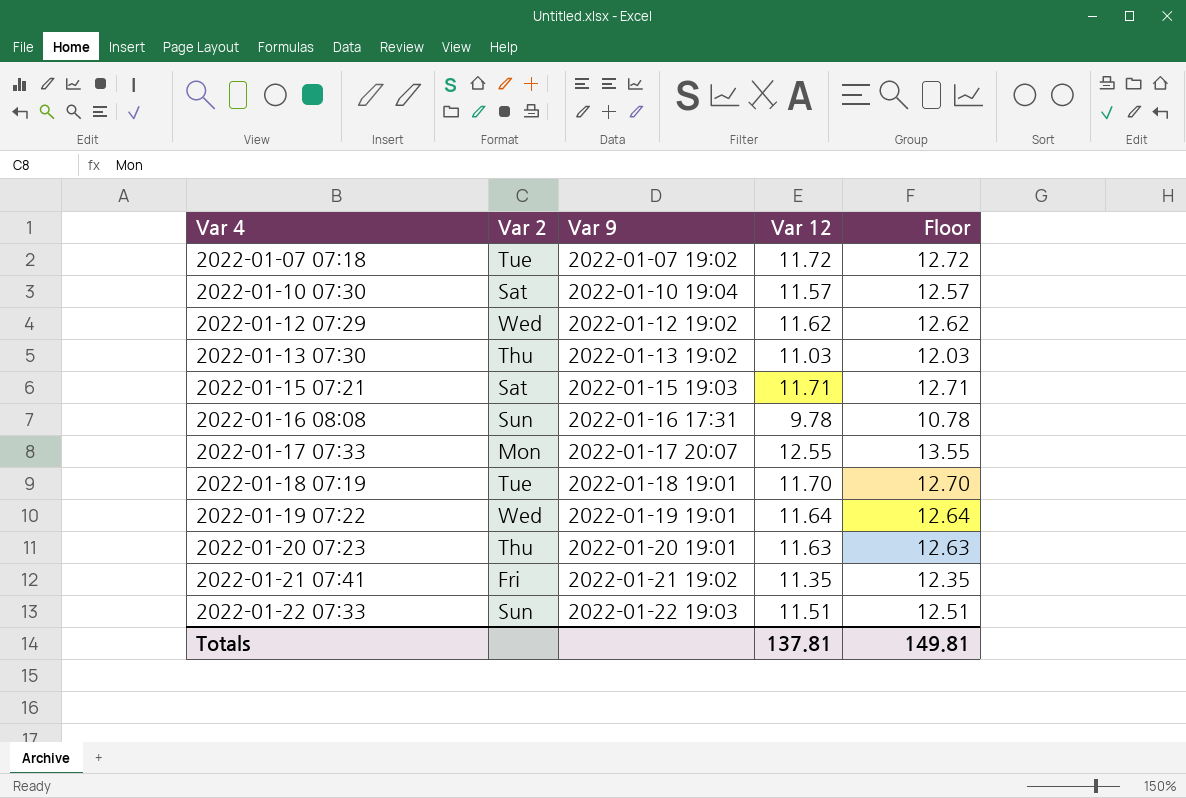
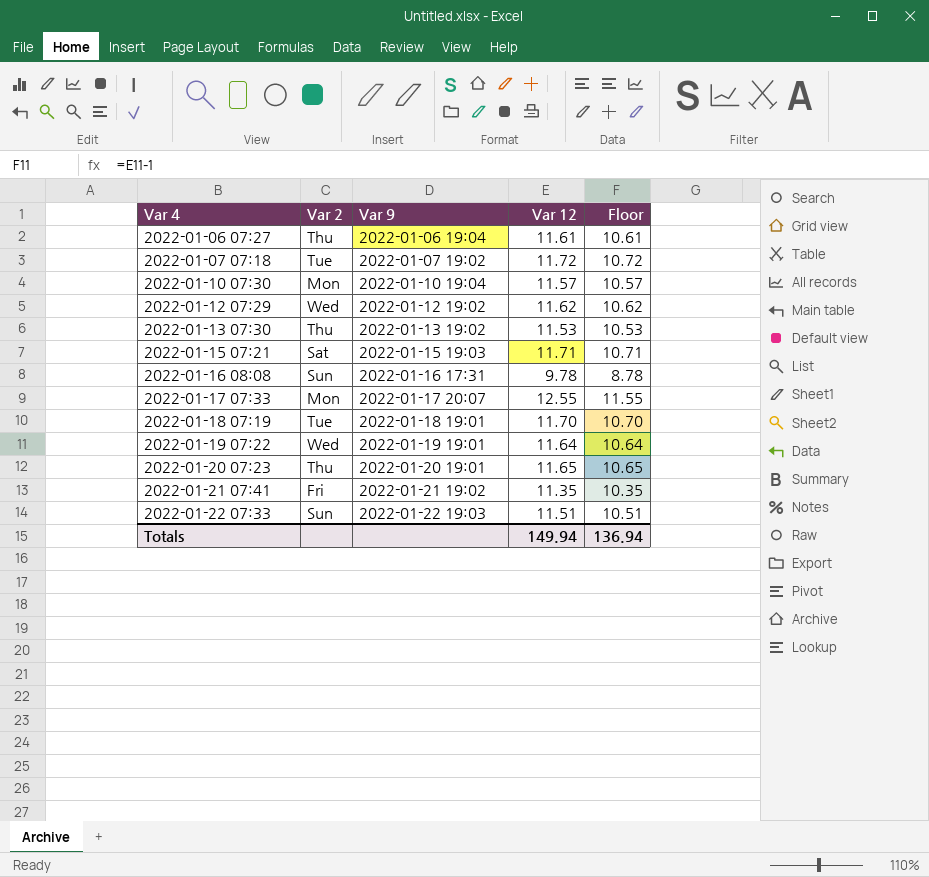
column Floor | formula: [Var 12] + 1 -> [Var 12] - 1
row 2022-01-06 07:27: none -> Thu | 2022-01-06 19:04 | 11.61 | 10.61
2022-01-10 07:30 | Var 2: Sat -> Mon
2022-01-13 07:30 | Var 12: 11.03 -> 11.53
2022-01-20 07:23 | Var 12: 11.63 -> 11.65
Totals | Var 12: 137.81 -> 149.94
Totals | Floor: 149.81 -> 136.94

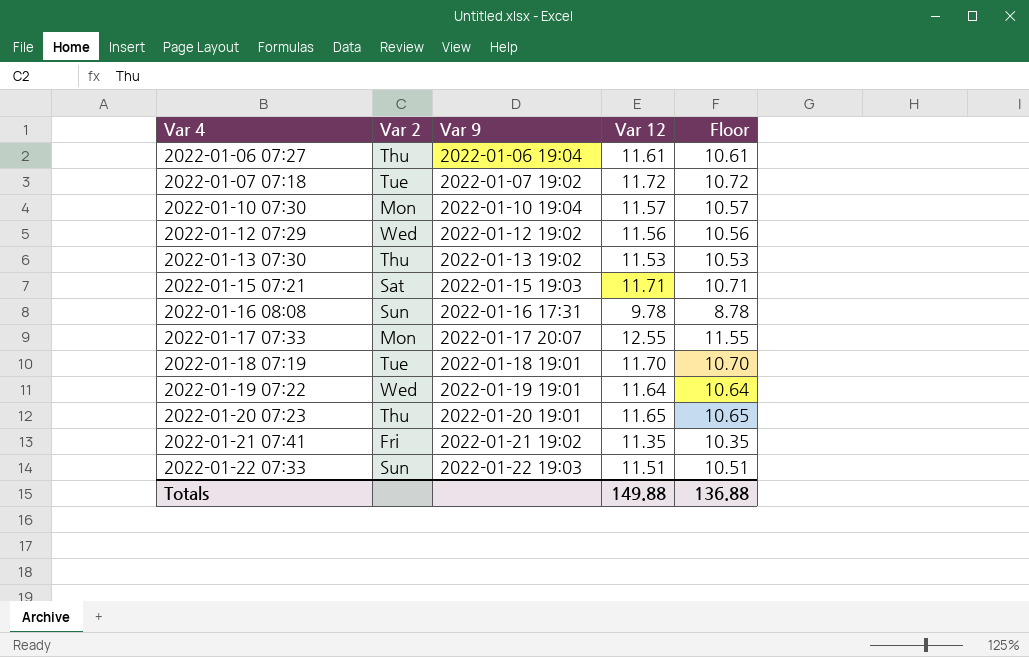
2022-01-12 07:29 | Var 12: 11.62 -> 11.56
2022-01-12 07:29 | Floor: 10.62 -> 10.56
Totals | Var 12: 149.94 -> 149.88
Totals | Floor: 136.94 -> 136.88

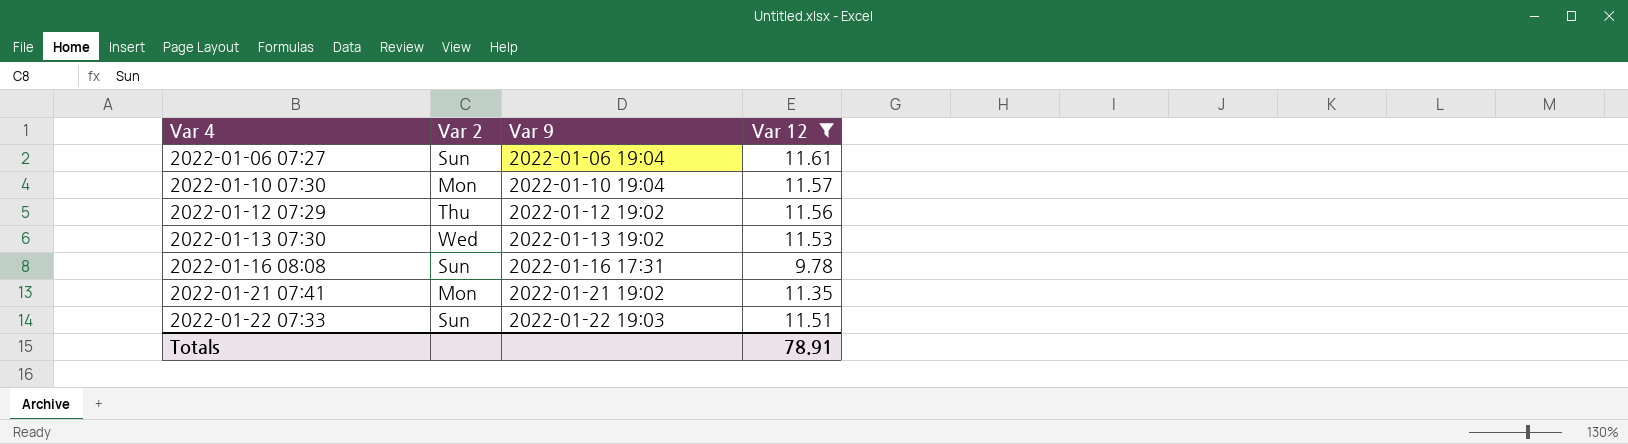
filter: none -> Var 12 <= 11.61
column Floor | formula: [Var 12] - 1 -> none
2022-01-06 07:27 | Var 2: Thu -> Sun
2022-01-12 07:29 | Var 2: Wed -> Thu
2022-01-13 07:30 | Var 2: Thu -> Wed
2022-01-21 07:41 | Var 2: Fri -> Mon
Totals | Var 12: 149.88 -> 78.91

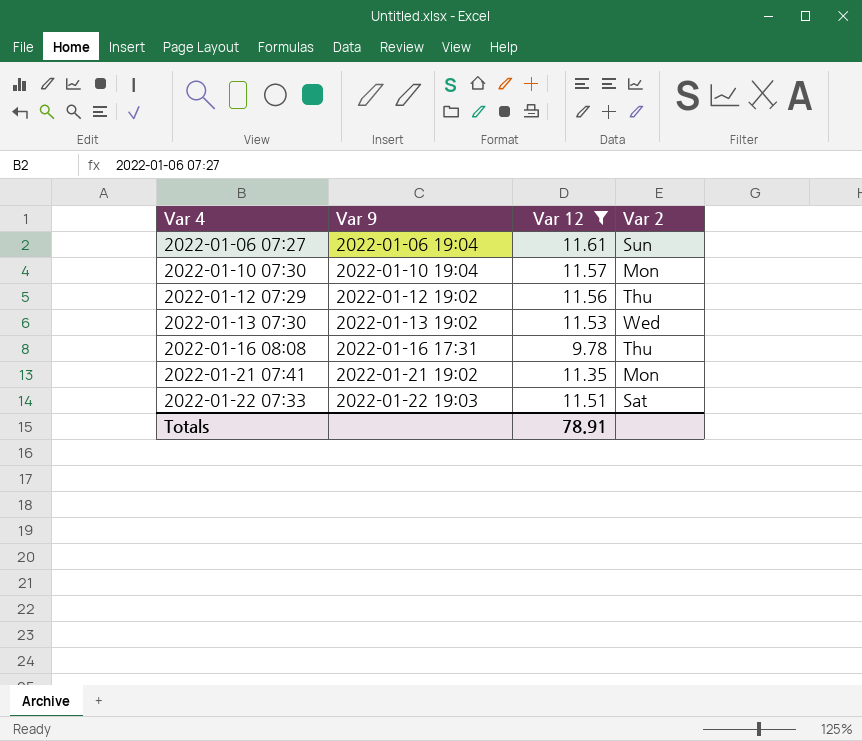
column Var 2 | position: 2 -> 4
2022-01-16 08:08 | Var 2: Sun -> Thu
2022-01-22 07:33 | Var 2: Sun -> Sat

